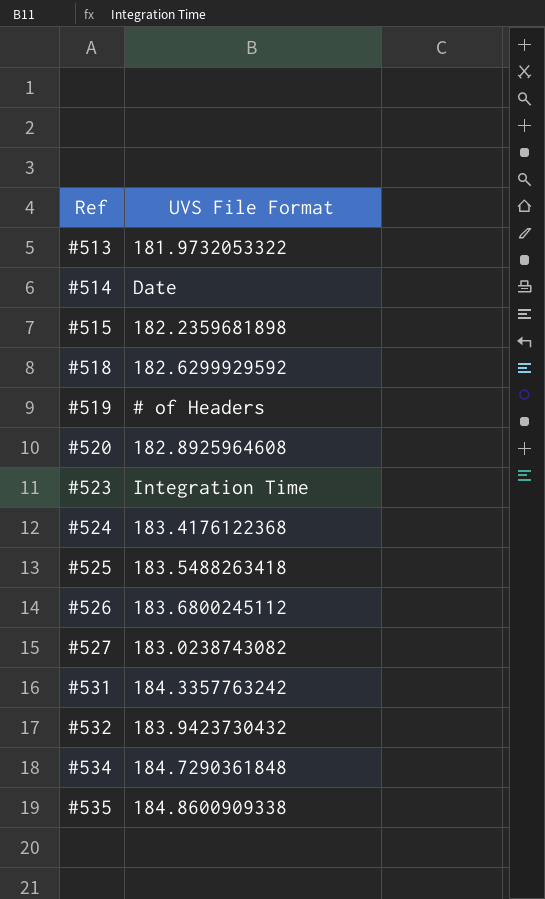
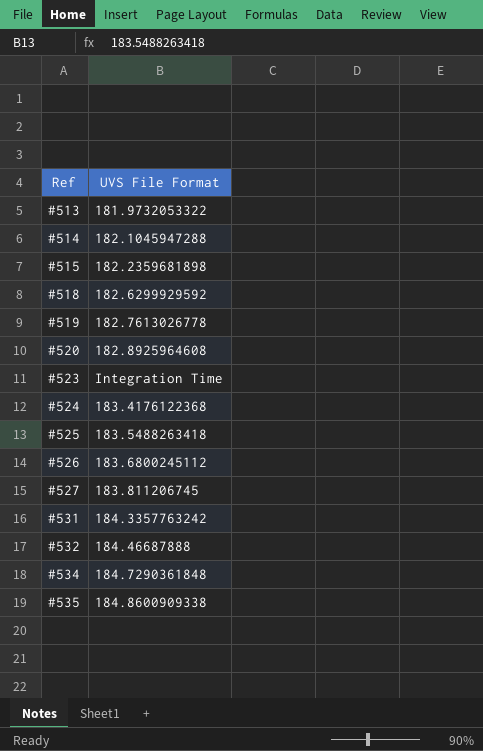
#514 | UVS File Format: Date -> 182.1045947288
#519 | UVS File Format: # of Headers -> 182.7613026778
#527 | UVS File Format: 183.0238743082 -> 183.811206745
#532 | UVS File Format: 183.9423730432 -> 184.46687888

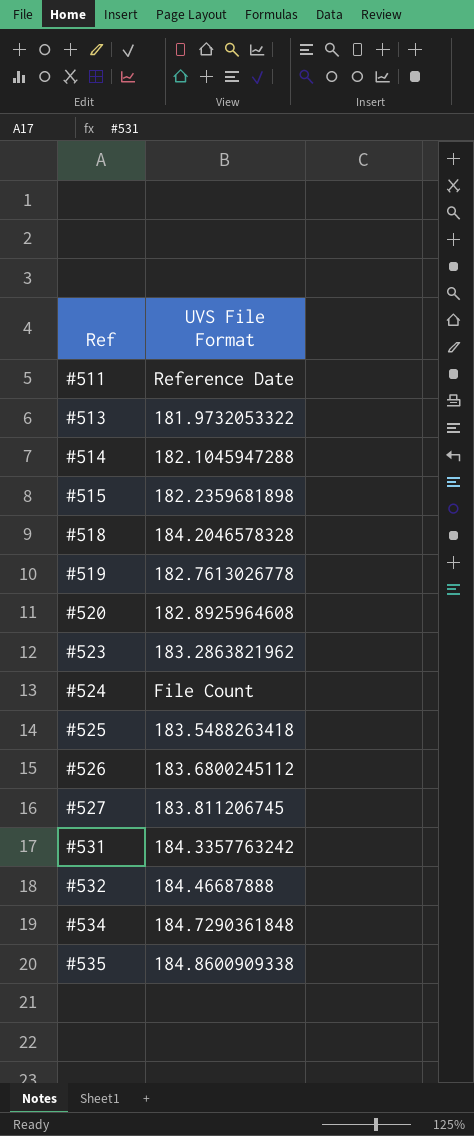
row #511: none -> Reference Date
#518 | UVS File Format: 182.6299929592 -> 184.2046578328
#523 | UVS File Format: Integration Time -> 183.2863821962
#524 | UVS File Format: 183.4176122368 -> File Count

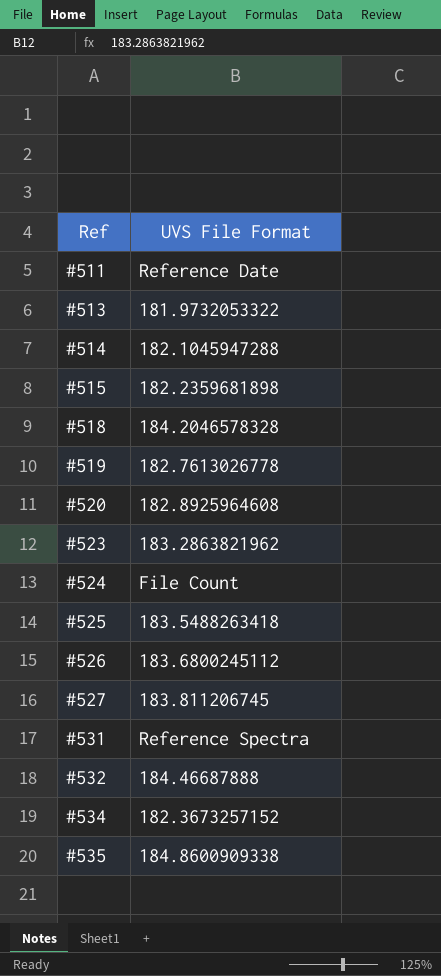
#531 | UVS File Format: 184.3357763242 -> Reference Spectra
#534 | UVS File Format: 184.7290361848 -> 182.3673257152

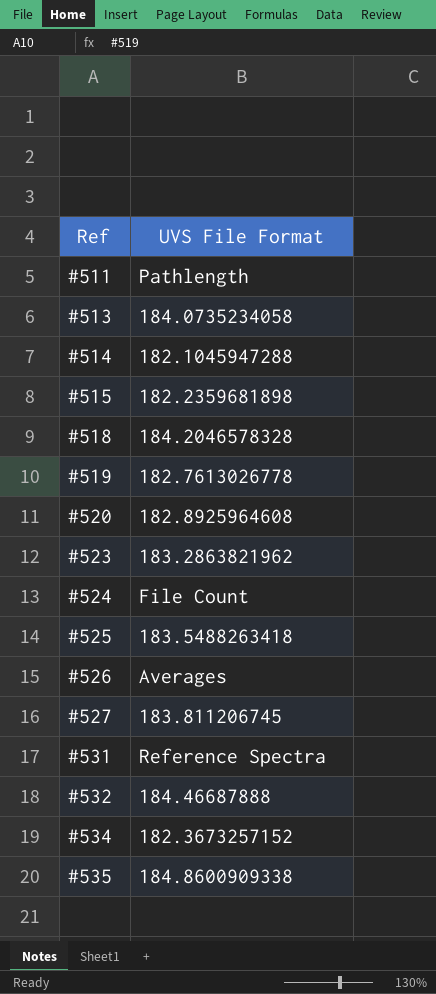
#511 | UVS File Format: Reference Date -> Pathlength
#513 | UVS File Format: 181.9732053322 -> 184.0735234058
#526 | UVS File Format: 183.6800245112 -> Averages

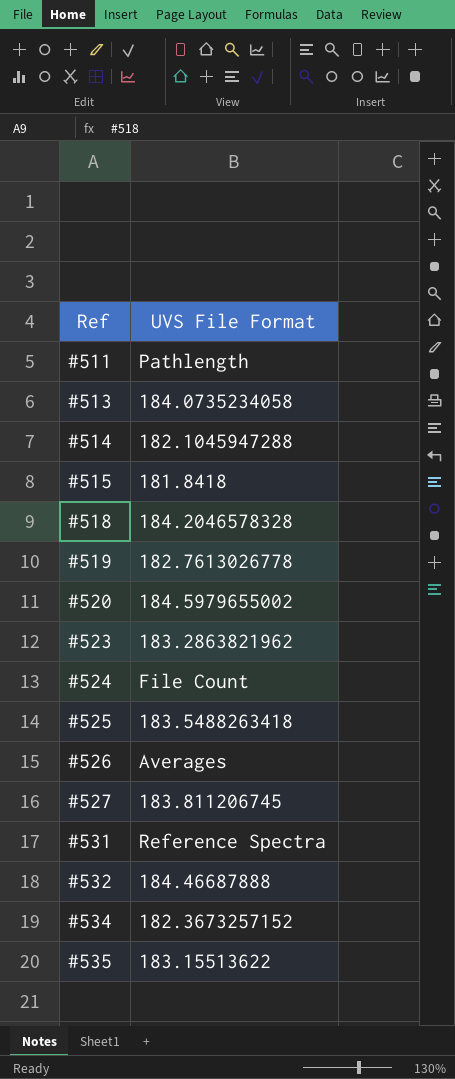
#515 | UVS File Format: 182.2359681898 -> 181.8418
#520 | UVS File Format: 182.8925964608 -> 184.5979655002
#535 | UVS File Format: 184.8600909338 -> 183.15513622

